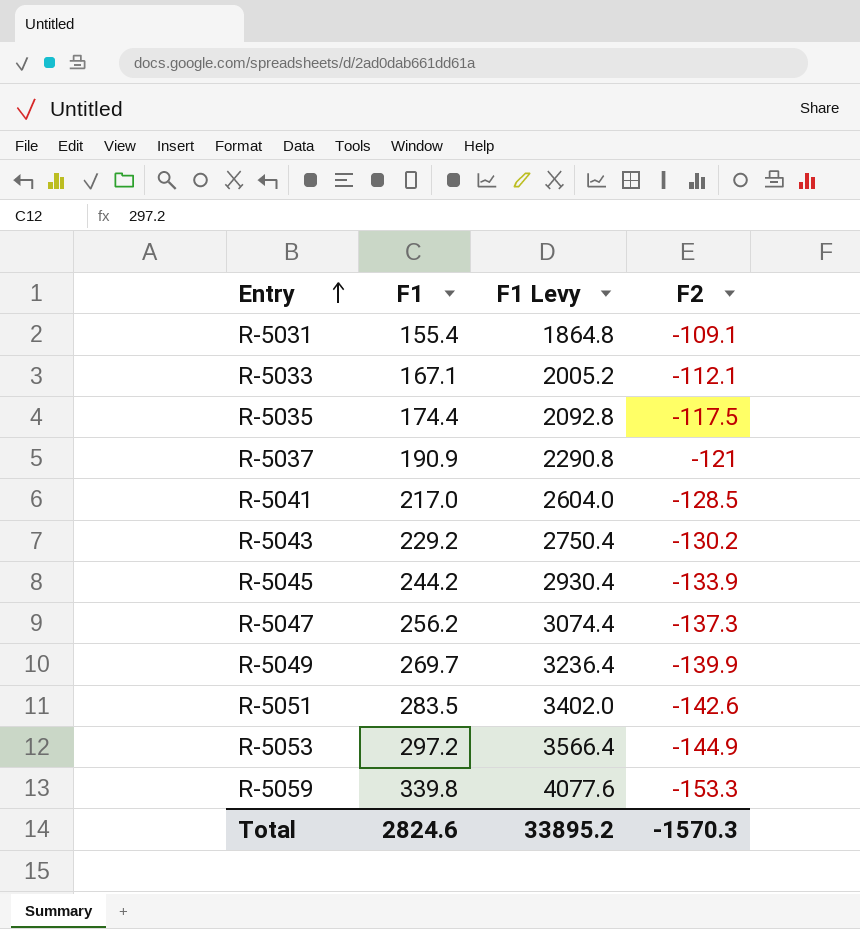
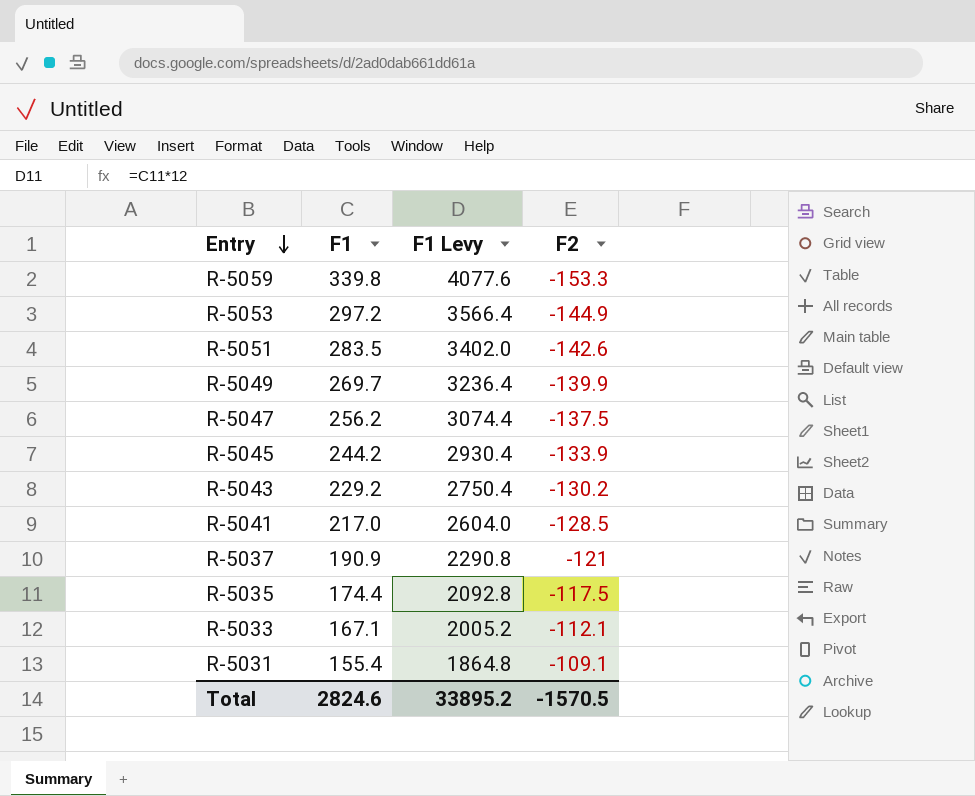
row order: Entry ascending -> Entry descending
R-5047 | F2: -137.3 -> -137.5
Total | F2: -1570.3 -> -1570.5

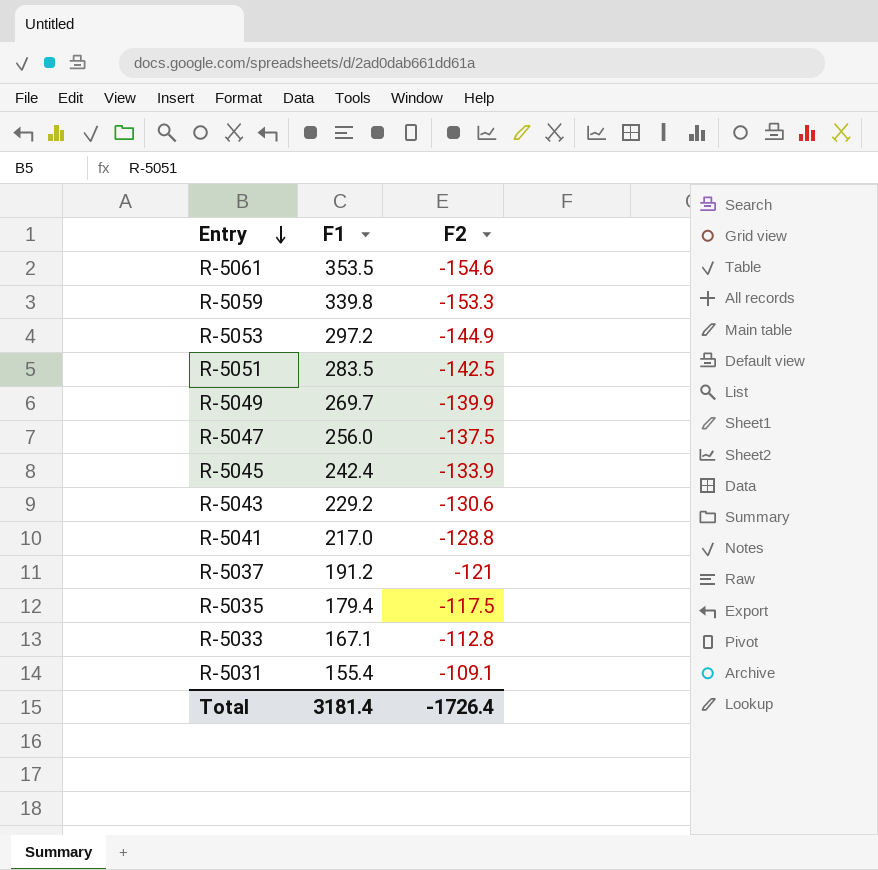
column F1 Levy | formula: [F1] * 12 -> none
row R-5061: none -> 353.5 | -154.6
R-5051 | F2: -142.6 -> -142.5
R-5047 | F1: 256.2 -> 256.0
R-5045 | F1: 244.2 -> 242.4
R-5043 | F2: -130.2 -> -130.6
R-5041 | F2: -128.5 -> -128.8
R-5037 | F1: 190.9 -> 191.2
R-5035 | F1: 174.4 -> 179.4
R-5033 | F2: -112.1 -> -112.8
Total | F1: 2824.6 -> 3181.4
Total | F2: -1570.5 -> -1726.4

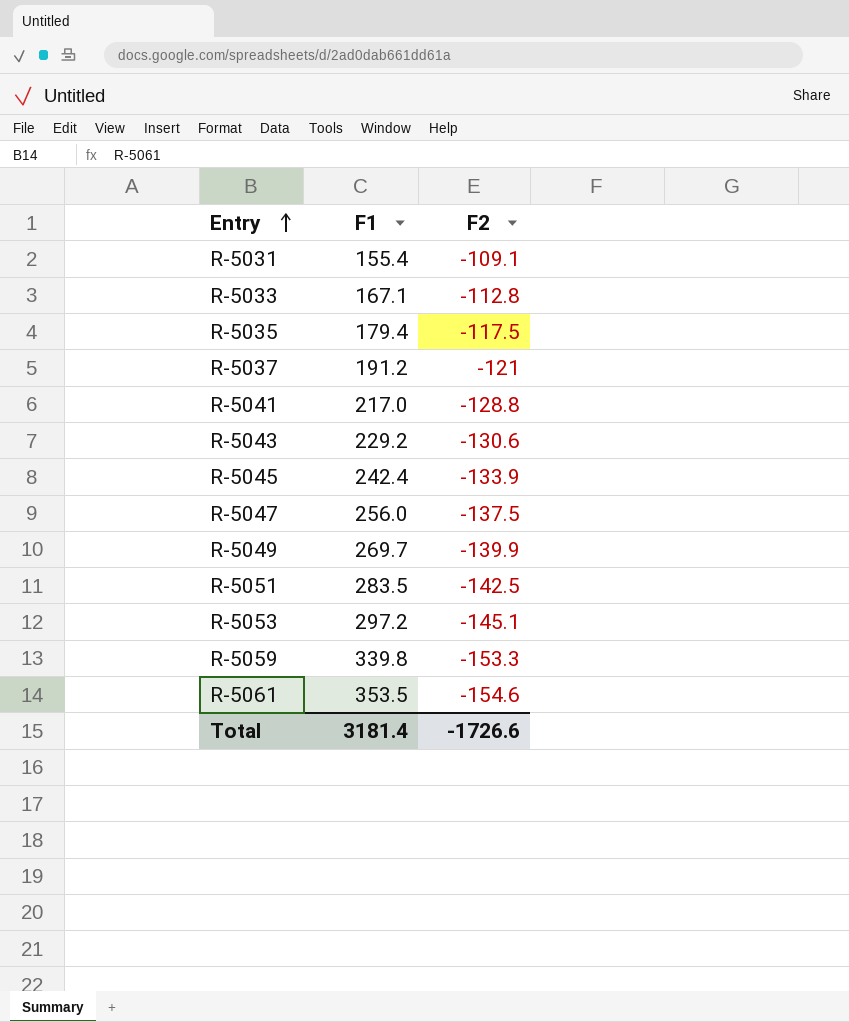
row order: Entry descending -> Entry ascending
R-5053 | F2: -144.9 -> -145.1
Total | F2: -1726.4 -> -1726.6

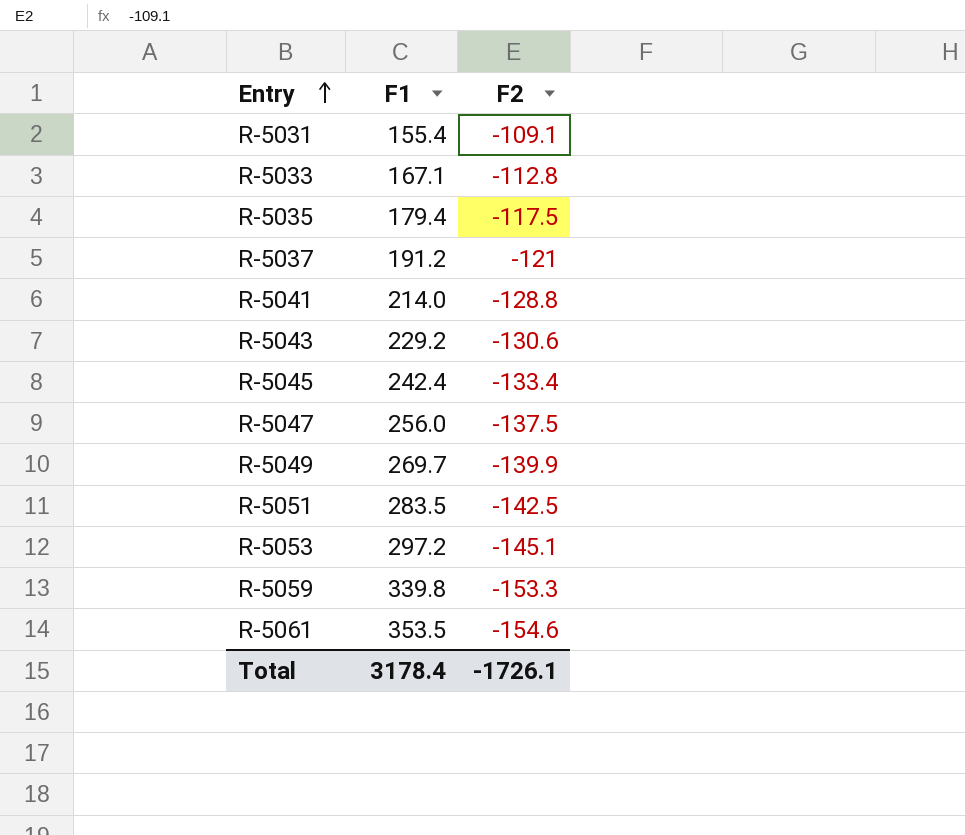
R-5041 | F1: 217.0 -> 214.0
R-5045 | F2: -133.9 -> -133.4
Total | F1: 3181.4 -> 3178.4
Total | F2: -1726.6 -> -1726.1

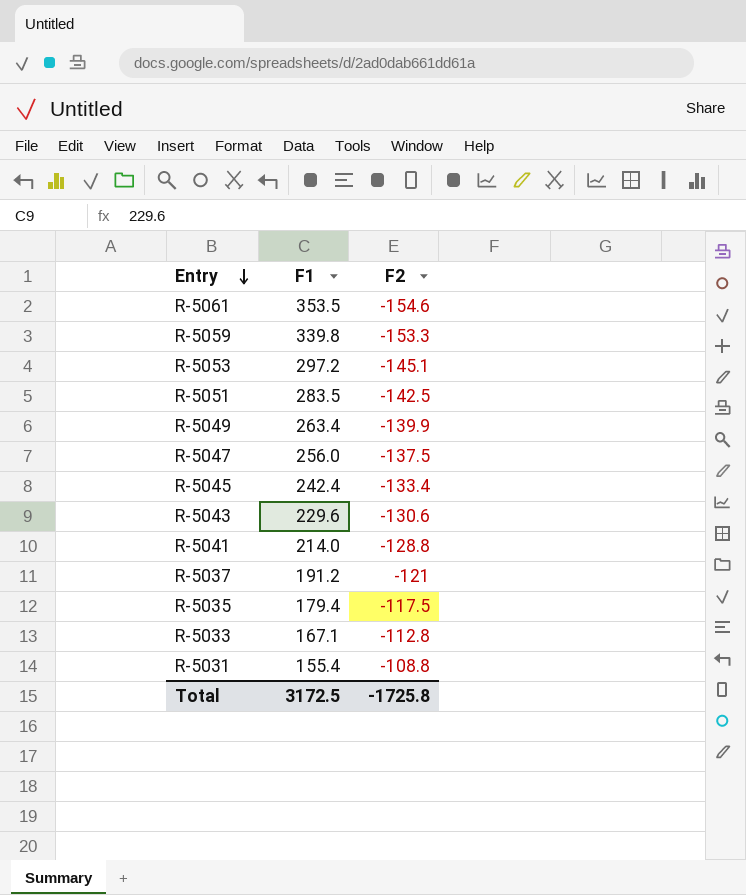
row order: Entry ascending -> Entry descending
R-5049 | F1: 269.7 -> 263.4
R-5043 | F1: 229.2 -> 229.6
R-5031 | F2: -109.1 -> -108.8
Total | F1: 3178.4 -> 3172.5
Total | F2: -1726.1 -> -1725.8

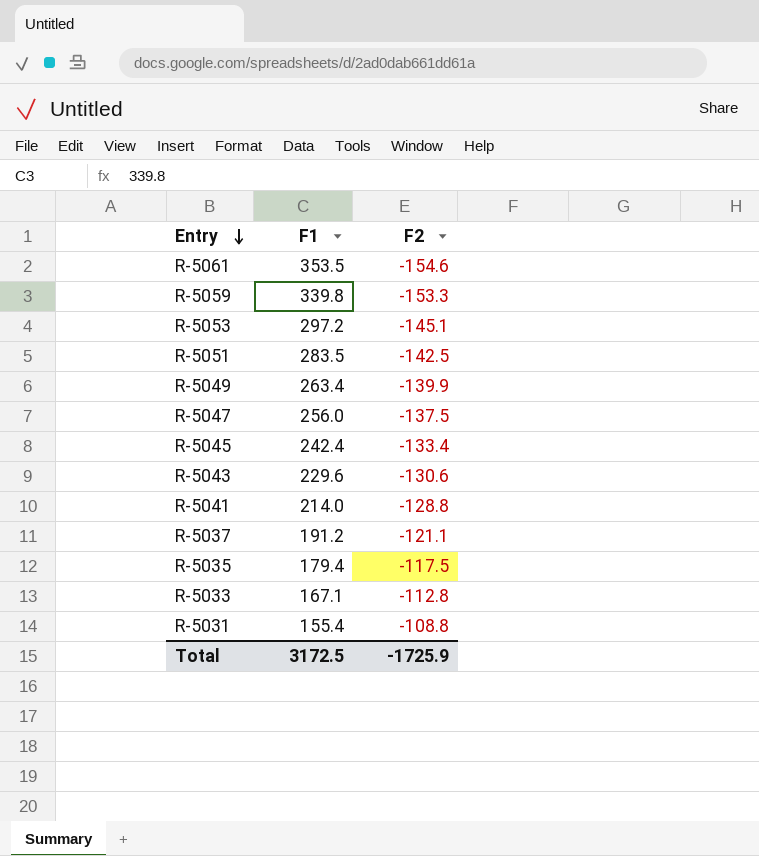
R-5037 | F2: -121 -> -121.1
Total | F2: -1725.8 -> -1725.9

